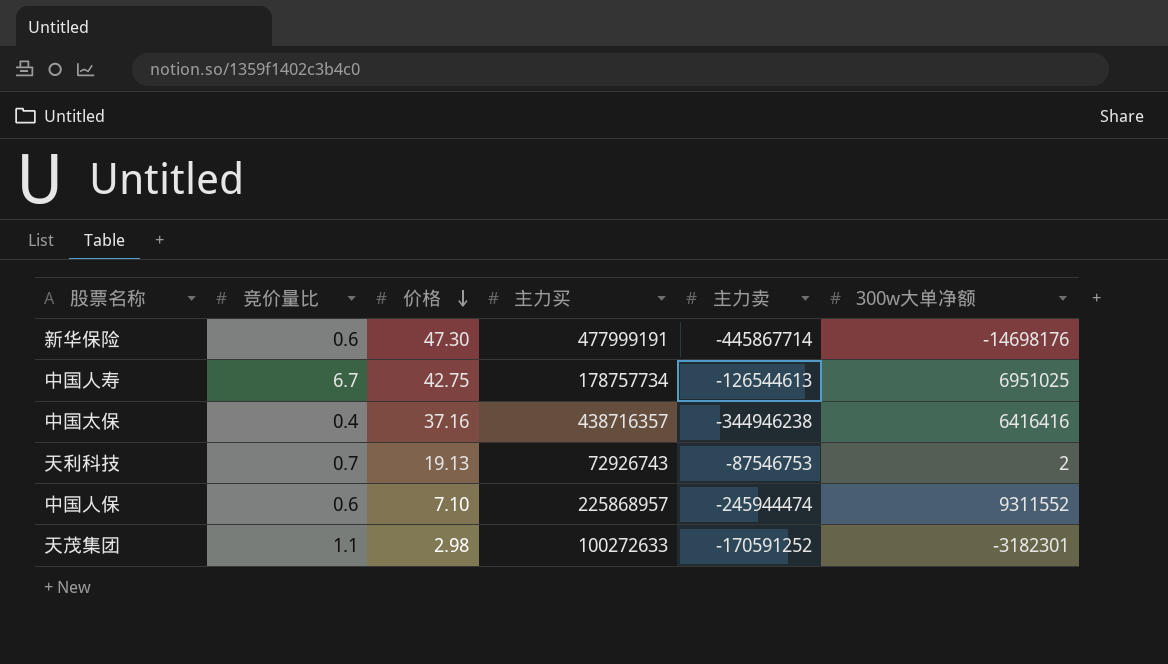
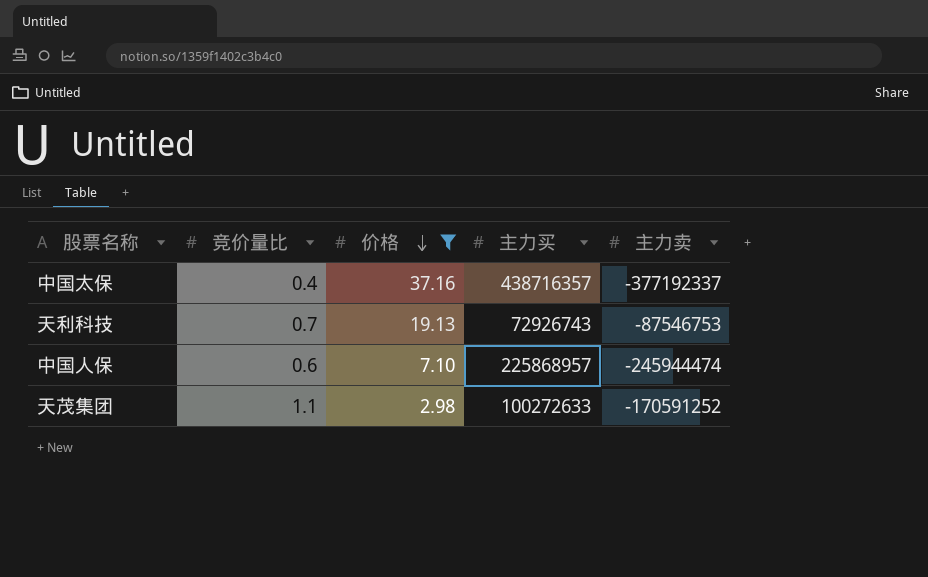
filter: none -> 价格 <= 37.16
column 300w大单净额 | position: 6 -> none
中国太保 | 主力卖: -344946238 -> -377192337

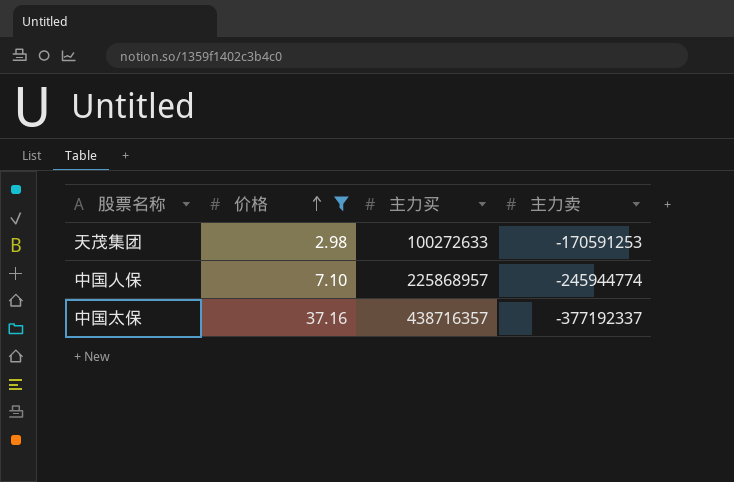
row order: 价格 descending -> 价格 ascending
column 竞价量比 | position: 2 -> none
row 天利科技: 0.7 | 19.13 | 72926743 | -87546753 -> none
天茂集团 | 主力卖: -170591252 -> -170591253
中国人保 | 主力卖: -245944474 -> -245944774

